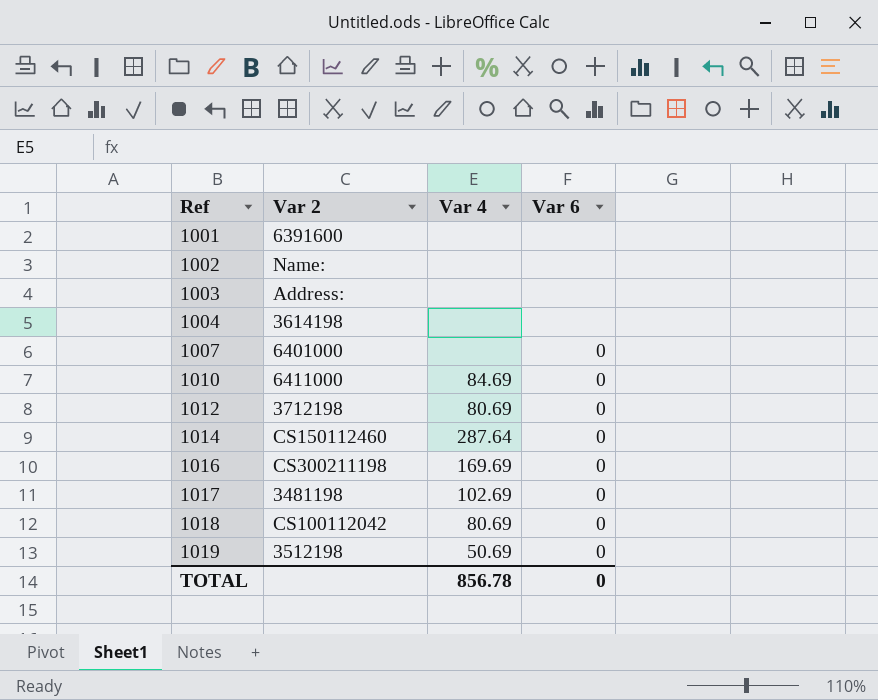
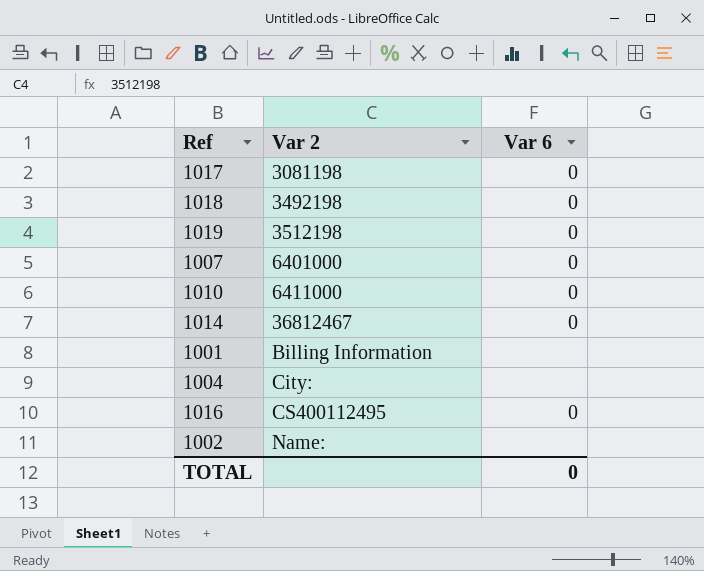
row order: Ref ascending -> Var 2 ascending
column Var 4 | position: 3 -> none
row 1003: Address: | none | none -> none
row 1012: 3712198 | 80.69 | 0 -> none
1017 | Var 2: 3481198 -> 3081198
1018 | Var 2: CS100112042 -> 3492198
1014 | Var 2: CS150112460 -> 36812467
1001 | Var 2: 6391600 -> Billing Information
1004 | Var 2: 3614198 -> City:
1016 | Var 2: CS300211198 -> CS400112495

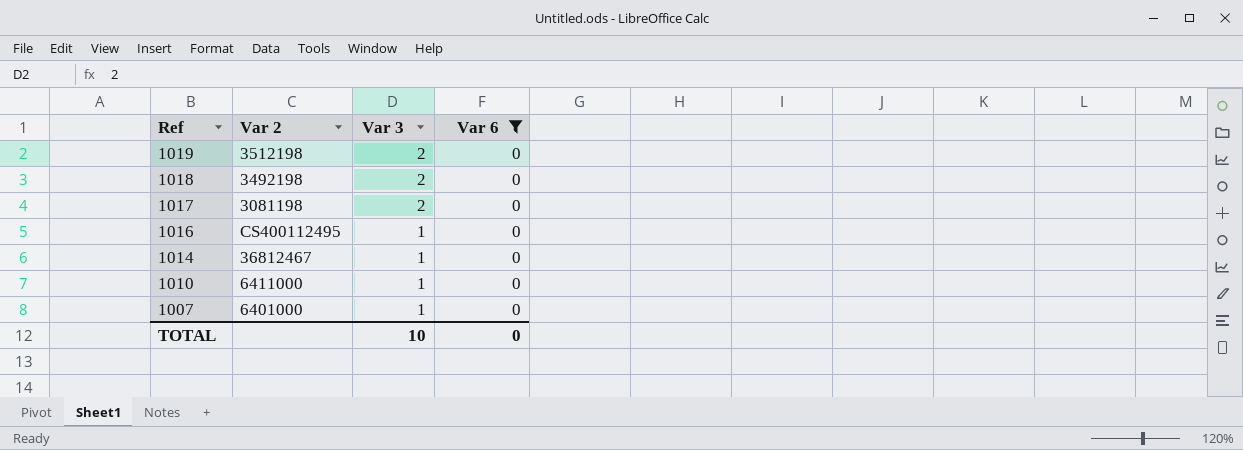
filter: none -> Var 6 = 0
row order: Var 2 ascending -> Ref descending
column Var 3 | position: none -> 3

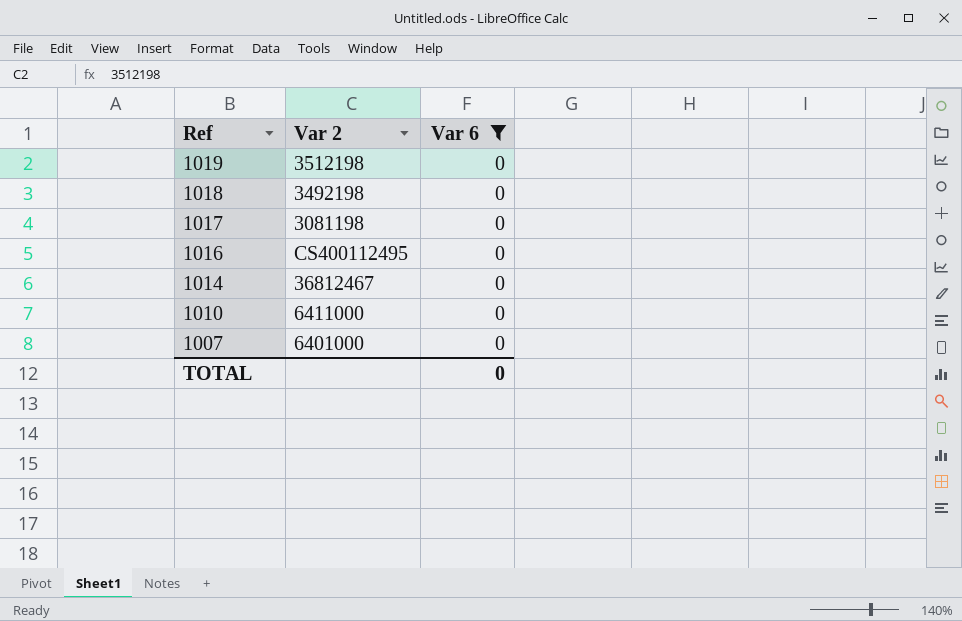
column Var 3 | position: 3 -> none

